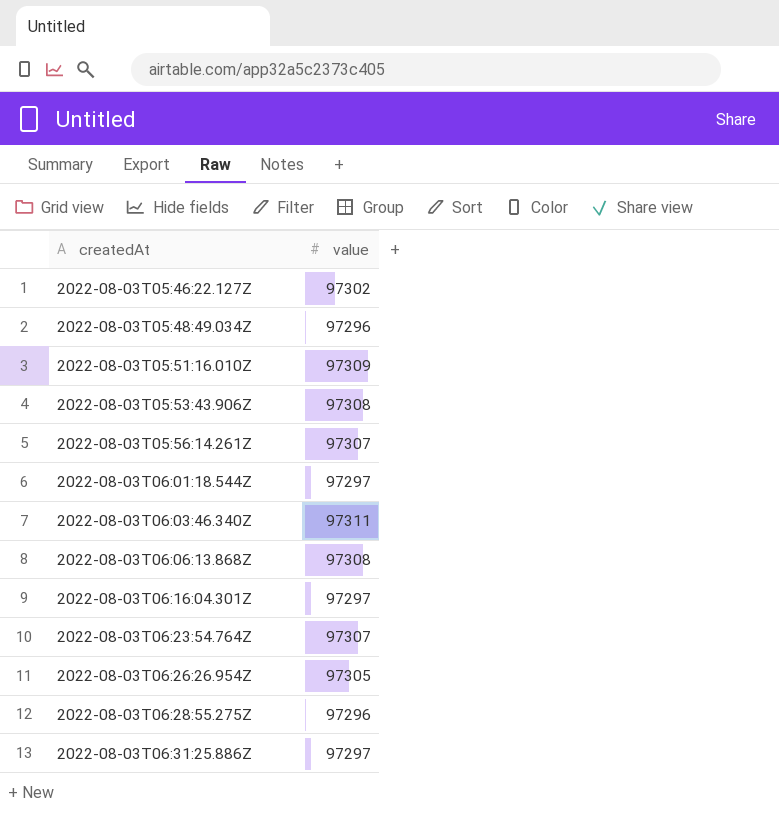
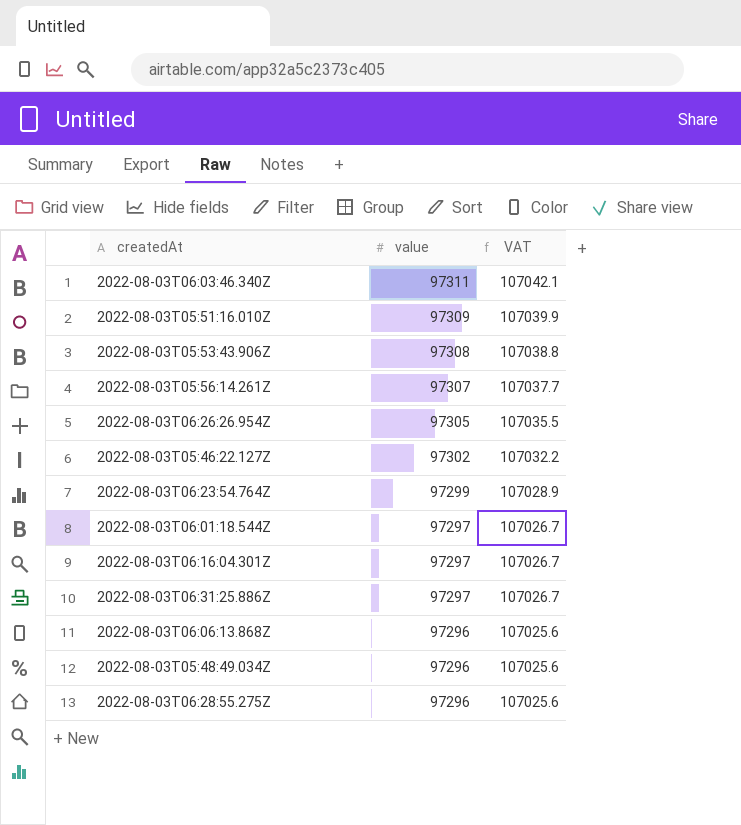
row order: createdAt ascending -> value descending
column VAT | formula: none -> [value] * 1.1
2022-08-03T06:23:54.764Z | value: 97307 -> 97299
2022-08-03T06:06:13.868Z | value: 97308 -> 97296

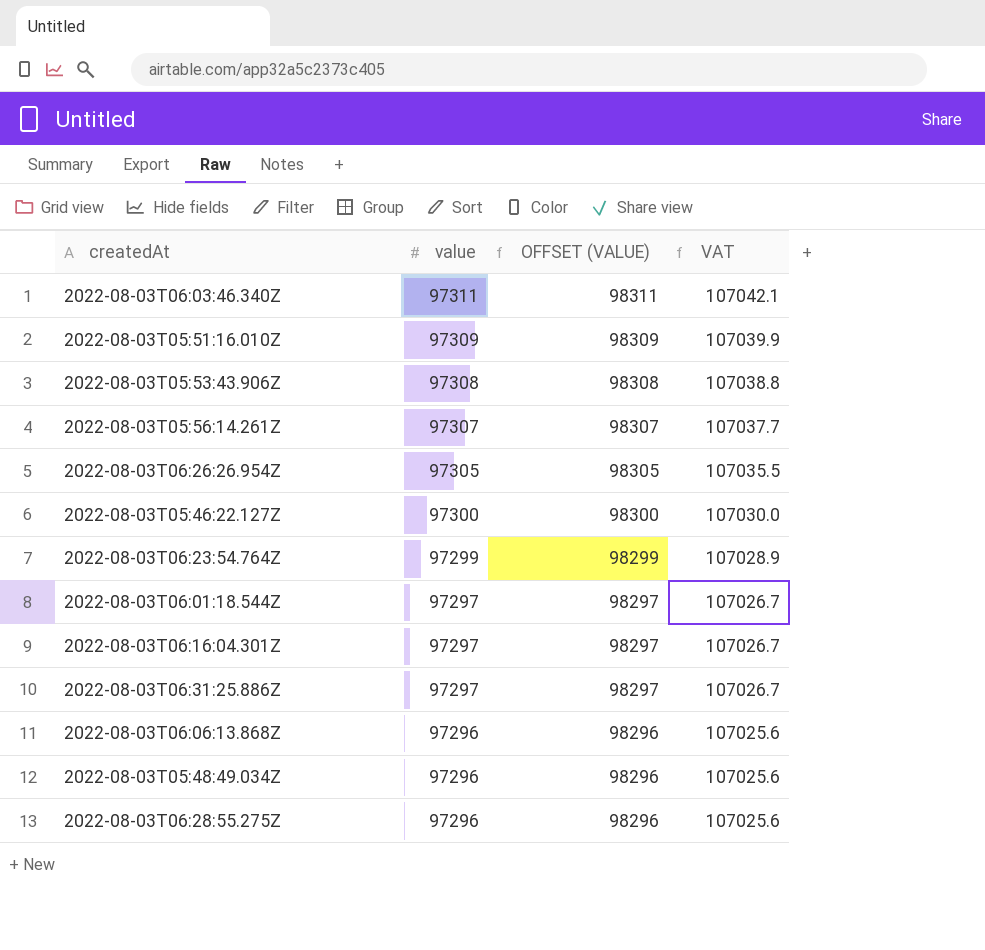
column OFFSET (VALUE) | formula: none -> [value] + 1000
2022-08-03T05:46:22.127Z | value: 97302 -> 97300
2022-08-03T05:46:22.127Z | VAT: 107032.2 -> 107030.0

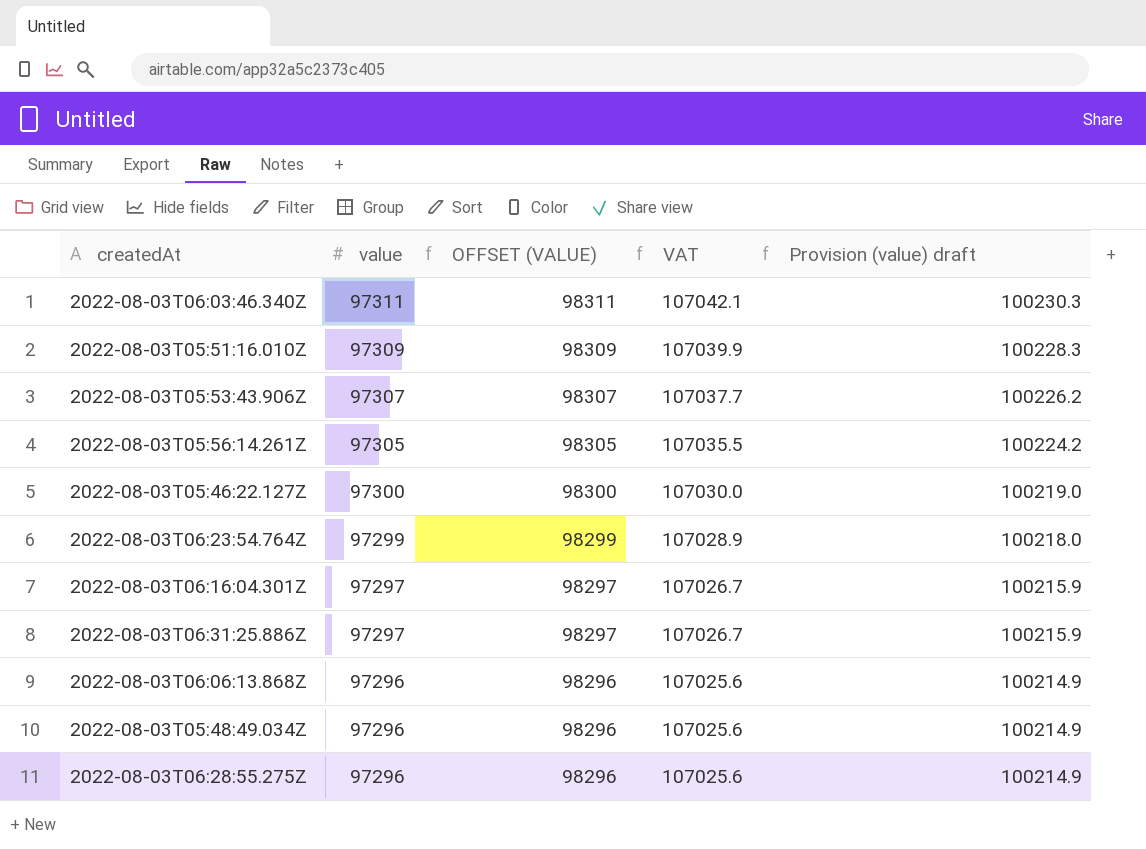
column Provision (value) draft | formula: none -> [value] * 1.03
row 2022-08-03T06:26:26.954Z: 97305 | 98305 | 107035.5 -> none
row 2022-08-03T06:01:18.544Z: 97297 | 98297 | 107026.7 -> none
2022-08-03T05:53:43.906Z | value: 97308 -> 97307
2022-08-03T05:53:43.906Z | OFFSET (VALUE): 98308 -> 98307
2022-08-03T05:53:43.906Z | VAT: 107038.8 -> 107037.7
2022-08-03T05:56:14.261Z | value: 97307 -> 97305
2022-08-03T05:56:14.261Z | OFFSET (VALUE): 98307 -> 98305
2022-08-03T05:56:14.261Z | VAT: 107037.7 -> 107035.5

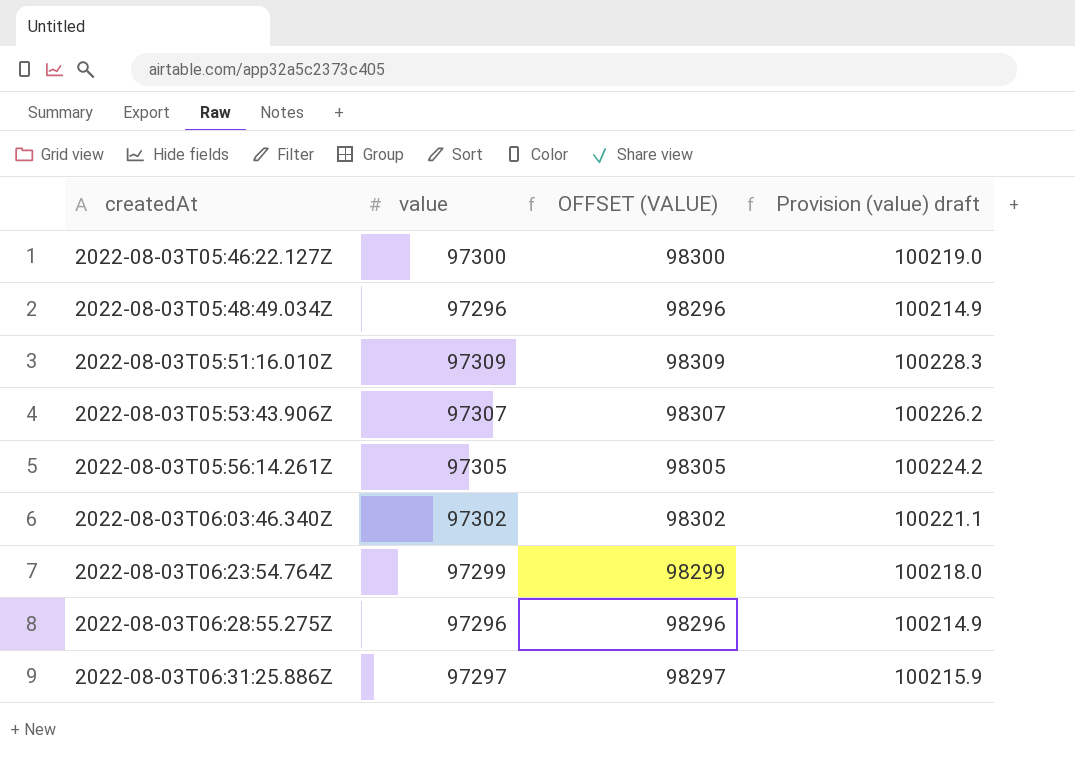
row order: value descending -> createdAt ascending
column VAT | formula: [value] * 1.1 -> none
row 2022-08-03T06:16:04.301Z: 97297 | 98297 | 107026.7 | 100215.9 -> none
row 2022-08-03T06:06:13.868Z: 97296 | 98296 | 107025.6 | 100214.9 -> none
2022-08-03T06:03:46.340Z | value: 97311 -> 97302
2022-08-03T06:03:46.340Z | OFFSET (VALUE): 98311 -> 98302
2022-08-03T06:03:46.340Z | Provision (value) draft: 100230.3 -> 100221.1

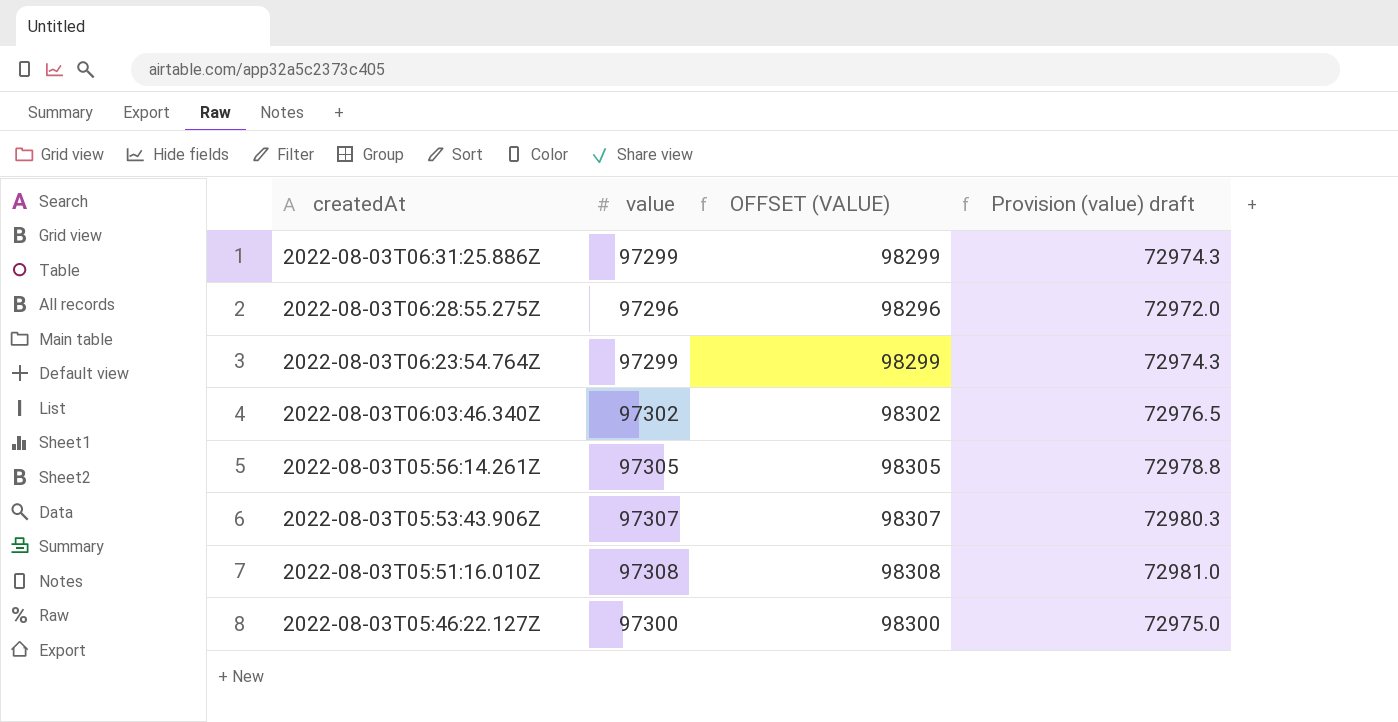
row order: createdAt ascending -> createdAt descending
column Provision (value) draft | formula: [value] * 1.03 -> [value] * 0.75
row 2022-08-03T05:48:49.034Z: 97296 | 98296 | 100214.9 -> none
2022-08-03T06:31:25.886Z | value: 97297 -> 97299
2022-08-03T06:31:25.886Z | OFFSET (VALUE): 98297 -> 98299
2022-08-03T05:51:16.010Z | value: 97309 -> 97308
2022-08-03T05:51:16.010Z | OFFSET (VALUE): 98309 -> 98308

